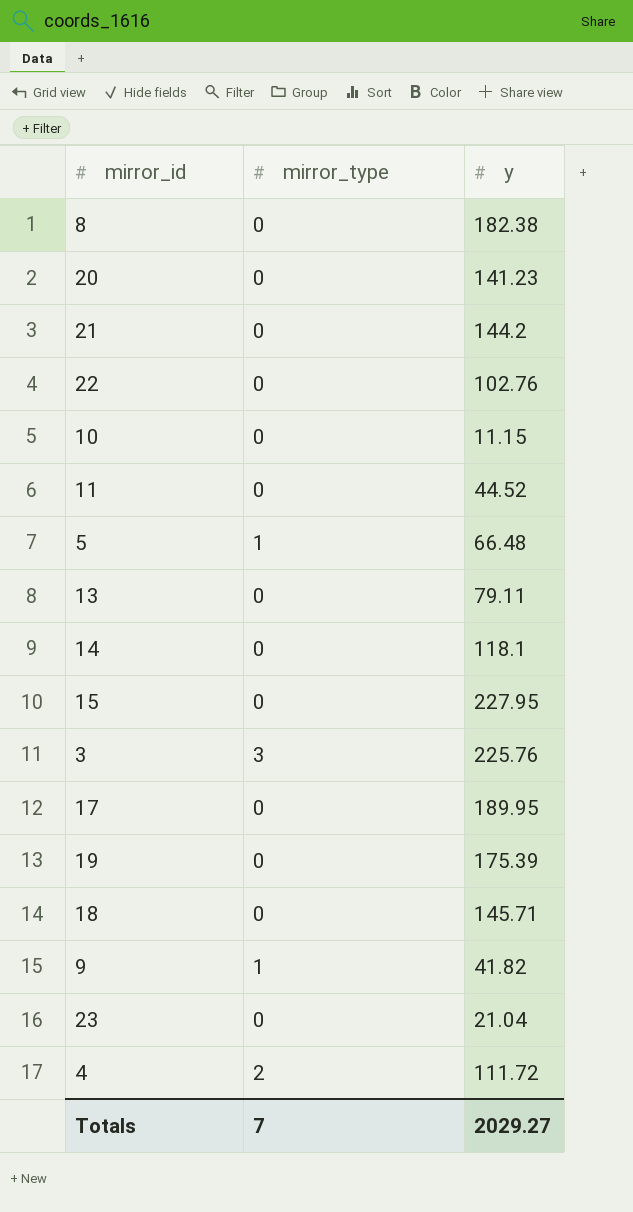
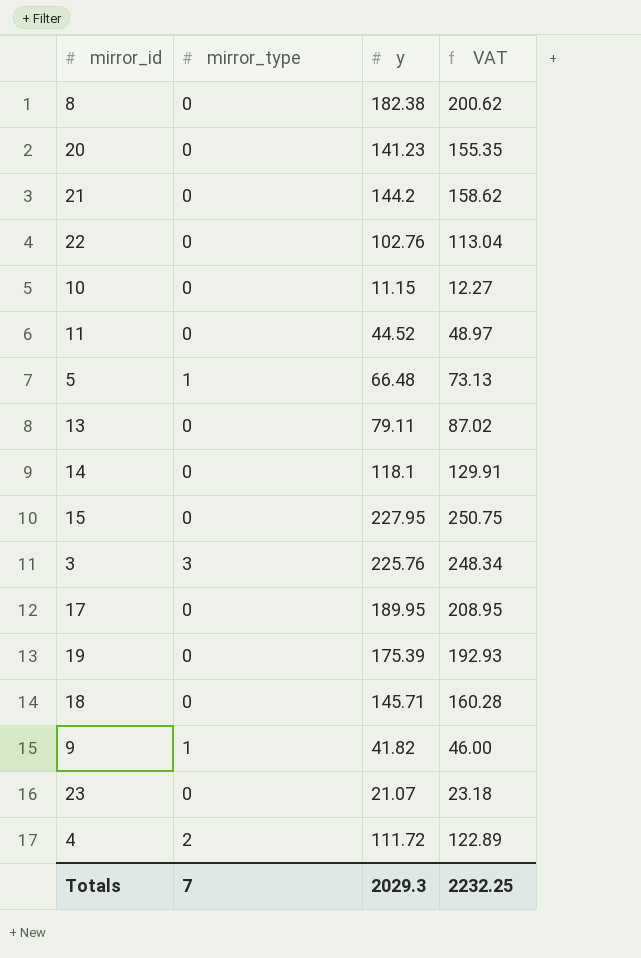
column VAT | formula: none -> [y] * 1.1
23 | y: 21.04 -> 21.07
Totals | y: 2029.27 -> 2029.3

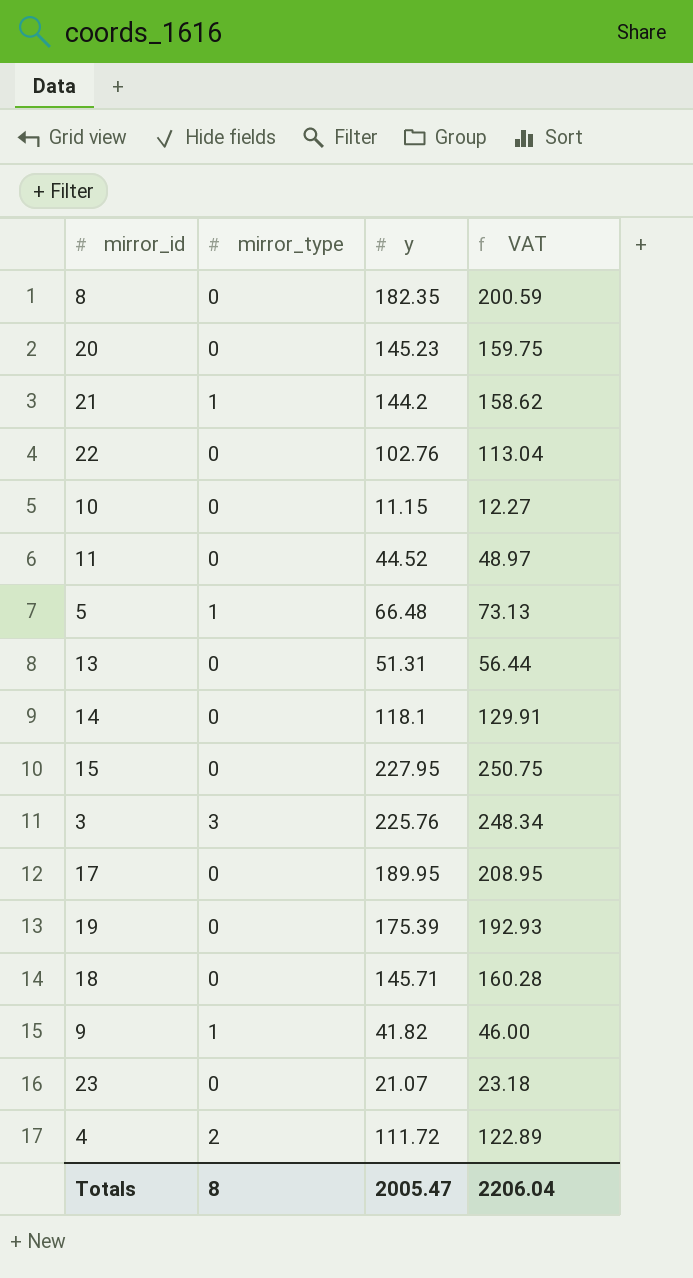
8 | y: 182.38 -> 182.35
8 | VAT: 200.62 -> 200.59
20 | y: 141.23 -> 145.23
20 | VAT: 155.35 -> 159.75
21 | mirror_type: 0 -> 1
13 | y: 79.11 -> 51.31
13 | VAT: 87.02 -> 56.44
Totals | mirror_type: 7 -> 8
Totals | y: 2029.3 -> 2005.47
Totals | VAT: 2232.25 -> 2206.04

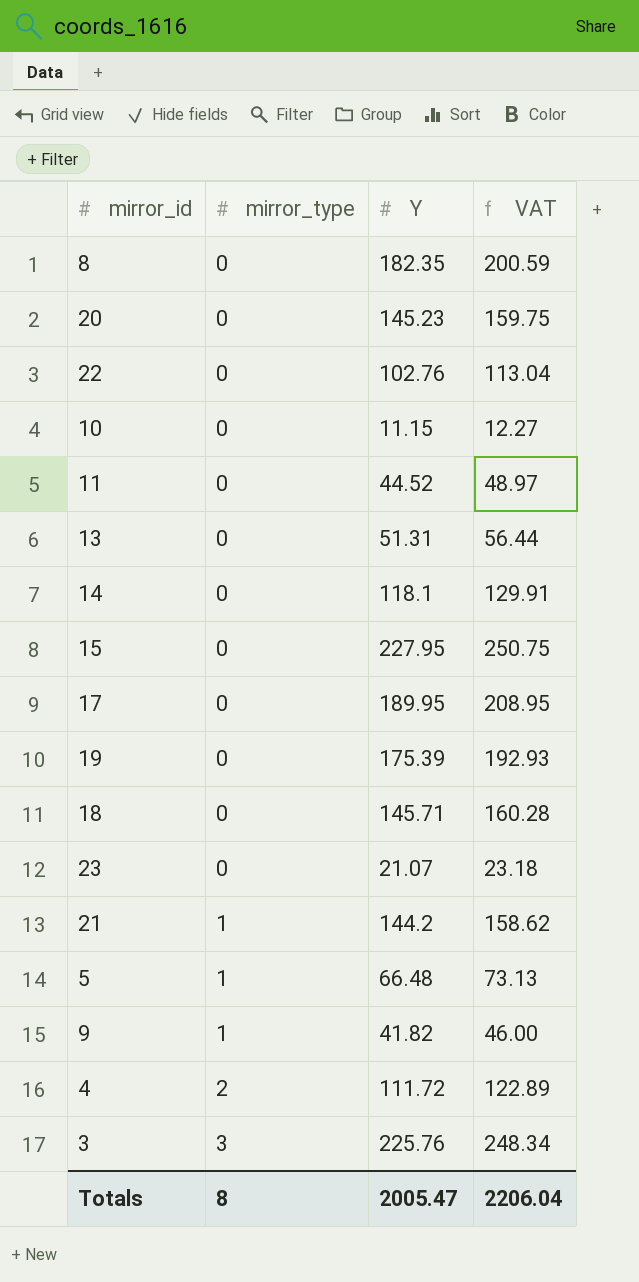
row order: none -> mirror_type ascending
column name: y -> Y

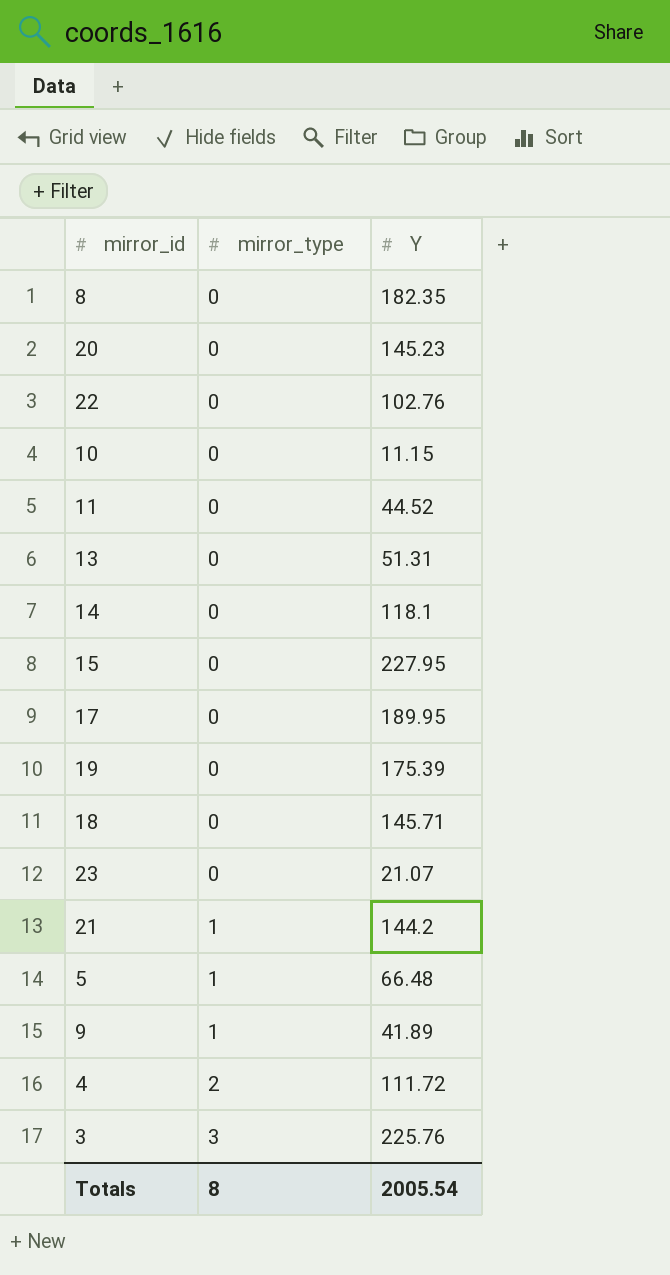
column VAT | formula: [Y] * 1.1 -> none
9 | Y: 41.82 -> 41.89
Totals | Y: 2005.47 -> 2005.54

